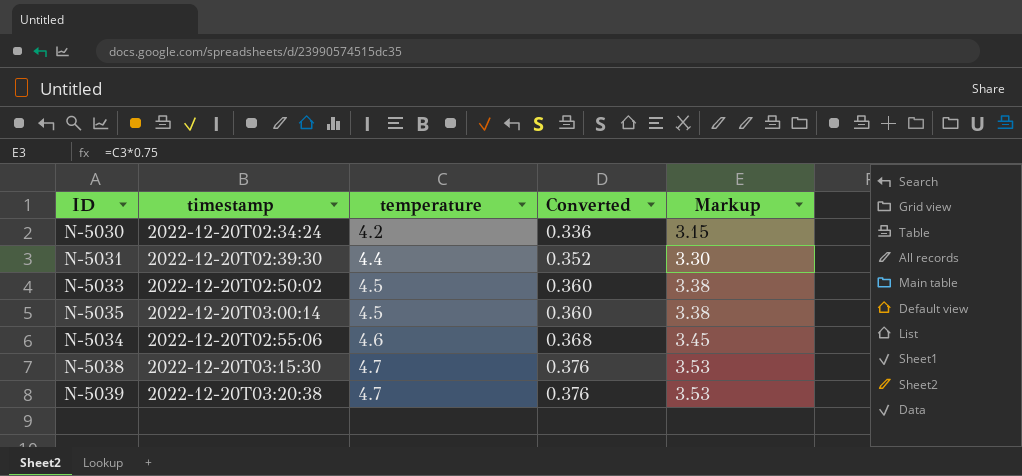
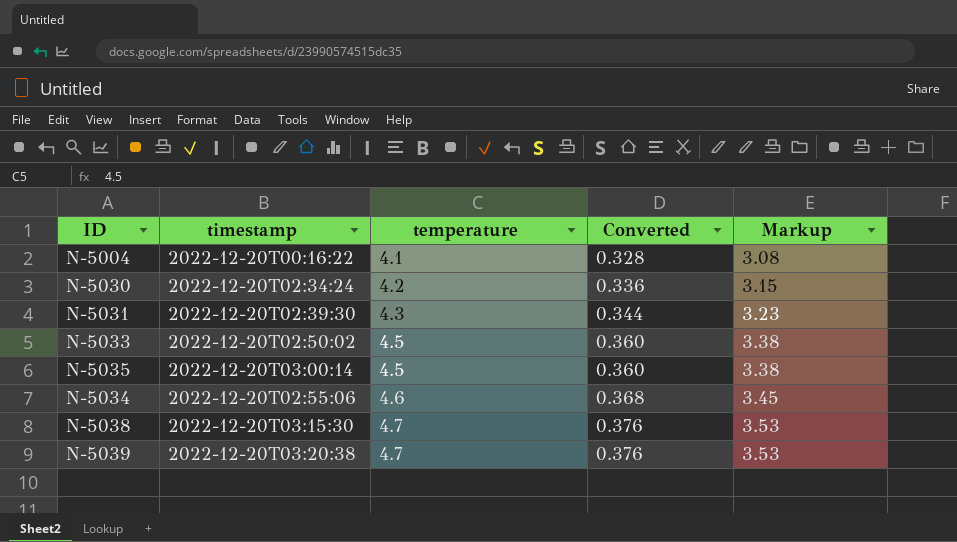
row N-5004: none -> 2022-12-20T00:16:22 | 4.1 | 0.328 | 3.08
N-5031 | temperature: 4.4 -> 4.3
N-5031 | Converted: 0.352 -> 0.344
N-5031 | Markup: 3.30 -> 3.23

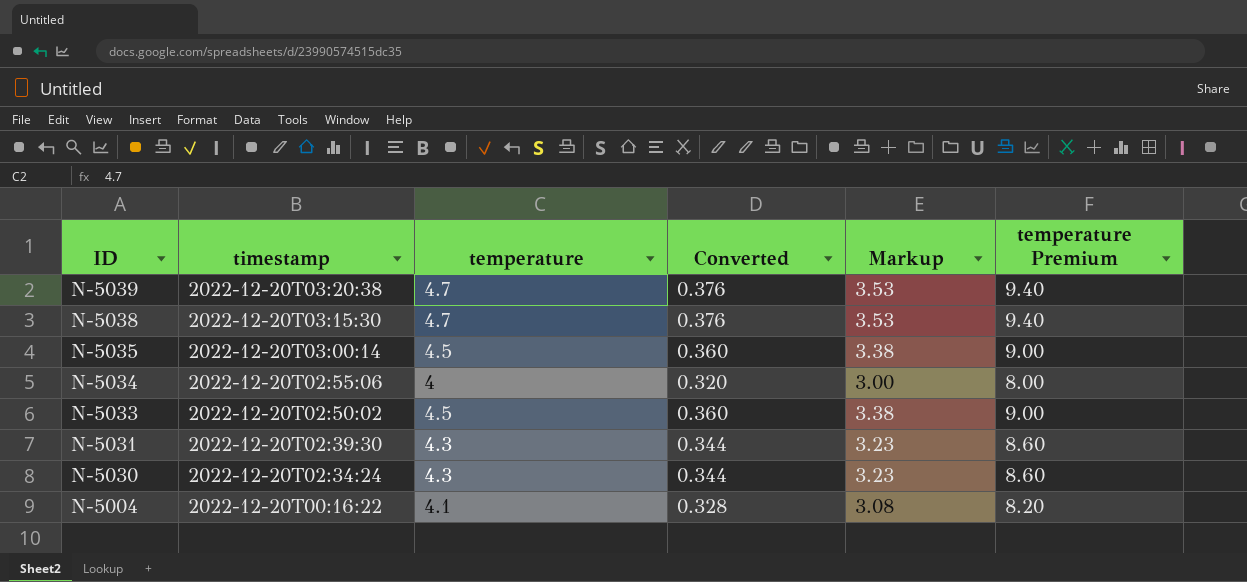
row order: temperature ascending -> ID descending
column temperature Premium | formula: none -> [temperature] * 2
N-5034 | temperature: 4.6 -> 4
N-5034 | Converted: 0.368 -> 0.320
N-5034 | Markup: 3.45 -> 3.00
N-5030 | temperature: 4.2 -> 4.3
N-5030 | Converted: 0.336 -> 0.344
N-5030 | Markup: 3.15 -> 3.23

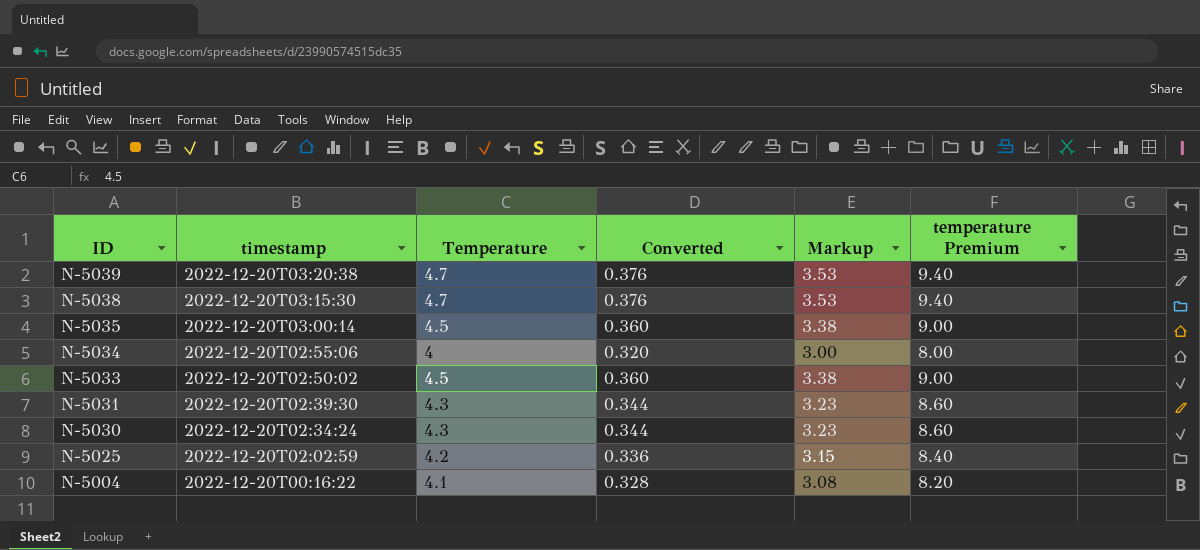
column name: temperature -> Temperature
row N-5025: none -> 2022-12-20T02:02:59 | 4.2 | 0.336 | 3.15 | 8.40

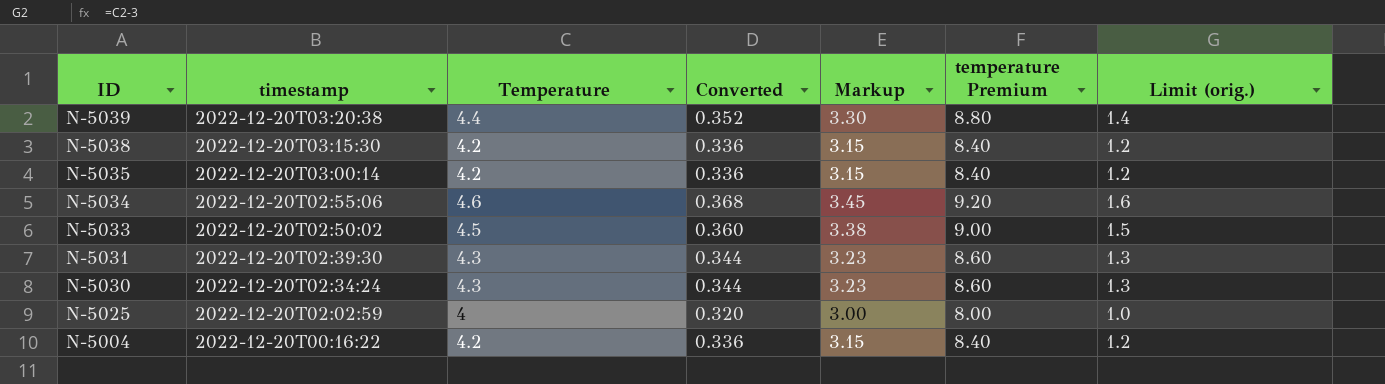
column Limit (orig.) | formula: none -> [Temperature] - 3
N-5039 | Temperature: 4.7 -> 4.4
N-5039 | Converted: 0.376 -> 0.352
N-5039 | Markup: 3.53 -> 3.30
N-5039 | temperature Premium: 9.40 -> 8.80
N-5038 | Temperature: 4.7 -> 4.2
N-5038 | Converted: 0.376 -> 0.336
N-5038 | Markup: 3.53 -> 3.15
N-5038 | temperature Premium: 9.40 -> 8.40
N-5035 | Temperature: 4.5 -> 4.2
N-5035 | Converted: 0.360 -> 0.336
N-5035 | Markup: 3.38 -> 3.15
N-5035 | temperature Premium: 9.00 -> 8.40
N-5034 | Temperature: 4 -> 4.6
N-5034 | Converted: 0.320 -> 0.368
N-5034 | Markup: 3.00 -> 3.45
N-5034 | temperature Premium: 8.00 -> 9.20
N-5025 | Temperature: 4.2 -> 4
N-5025 | Converted: 0.336 -> 0.320
N-5025 | Markup: 3.15 -> 3.00
N-5025 | temperature Premium: 8.40 -> 8.00
N-5004 | Temperature: 4.1 -> 4.2
N-5004 | Converted: 0.328 -> 0.336
N-5004 | Markup: 3.08 -> 3.15
N-5004 | temperature Premium: 8.20 -> 8.40

